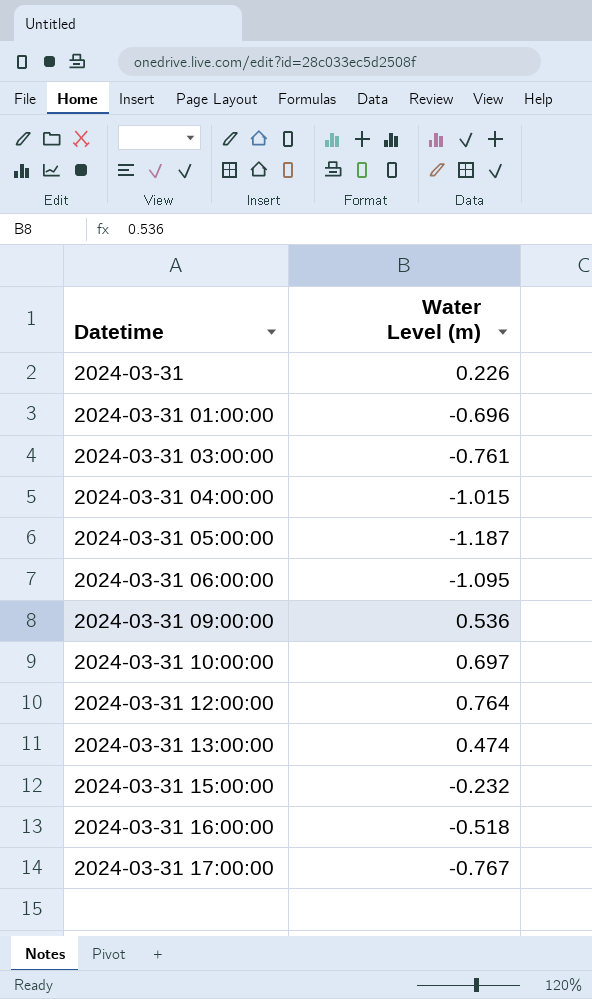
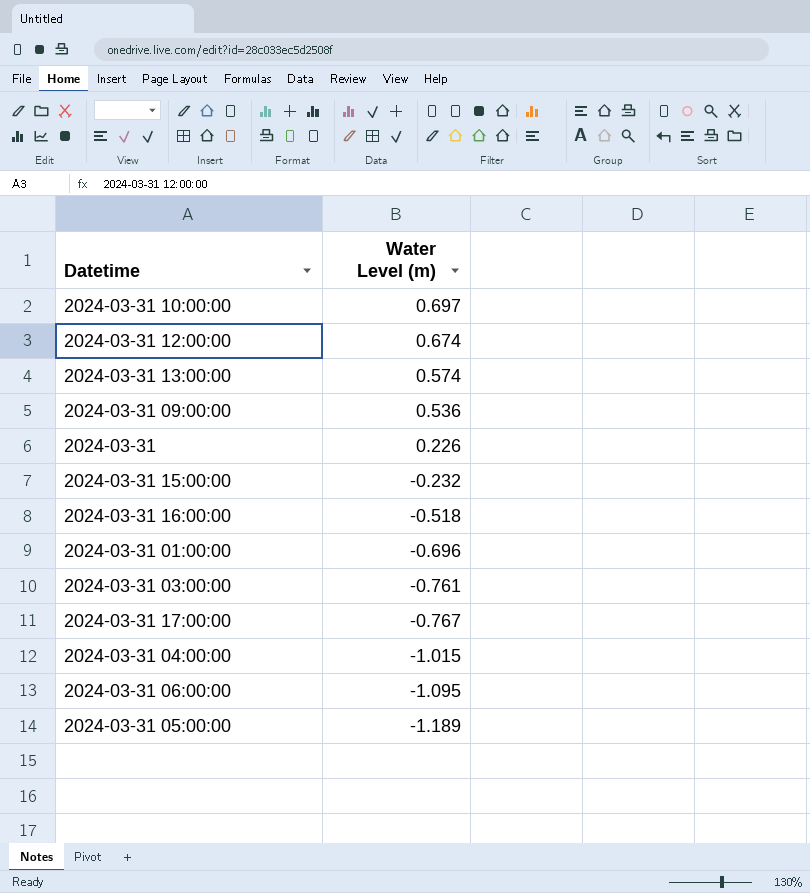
row order: Datetime ascending -> Water Level (m) descending
2024-03-31 12:00:00 | Water Level (m): 0.764 -> 0.674
2024-03-31 13:00:00 | Water Level (m): 0.474 -> 0.574
2024-03-31 05:00:00 | Water Level (m): -1.187 -> -1.189

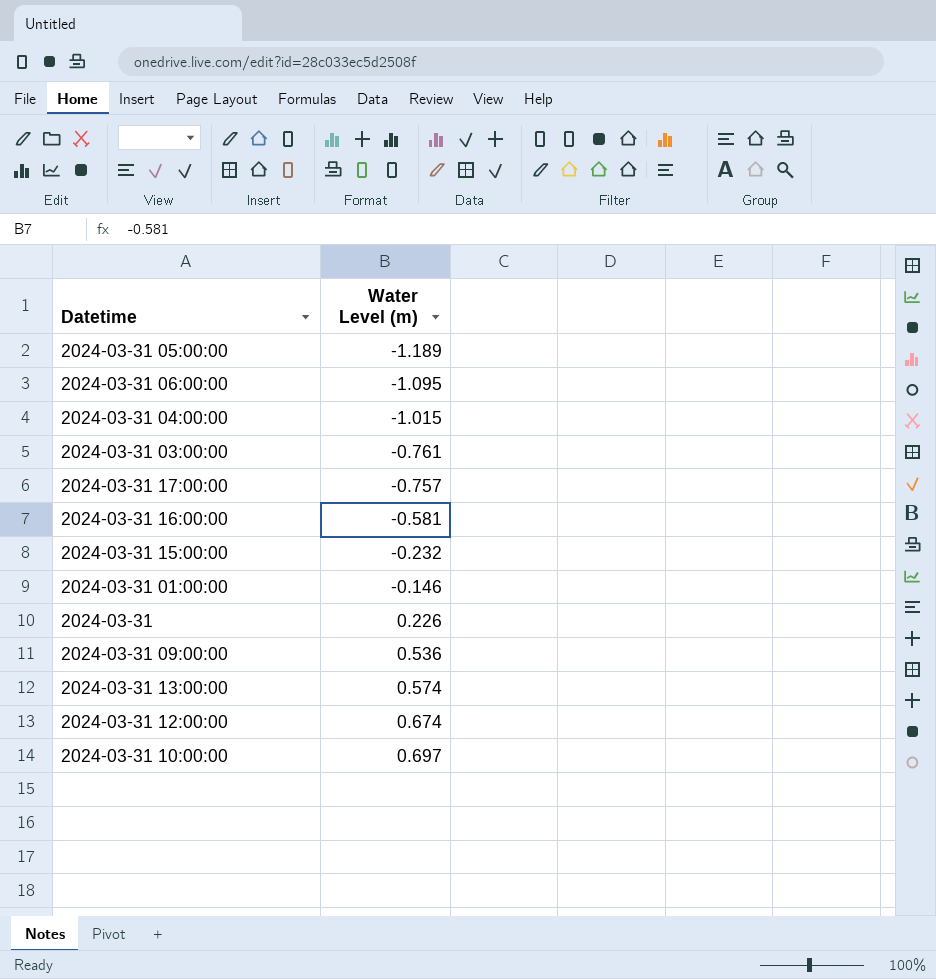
row order: Water Level (m) descending -> Water Level (m) ascending
2024-03-31 17:00:00 | Water Level (m): -0.767 -> -0.757
2024-03-31 16:00:00 | Water Level (m): -0.518 -> -0.581
2024-03-31 01:00:00 | Water Level (m): -0.696 -> -0.146

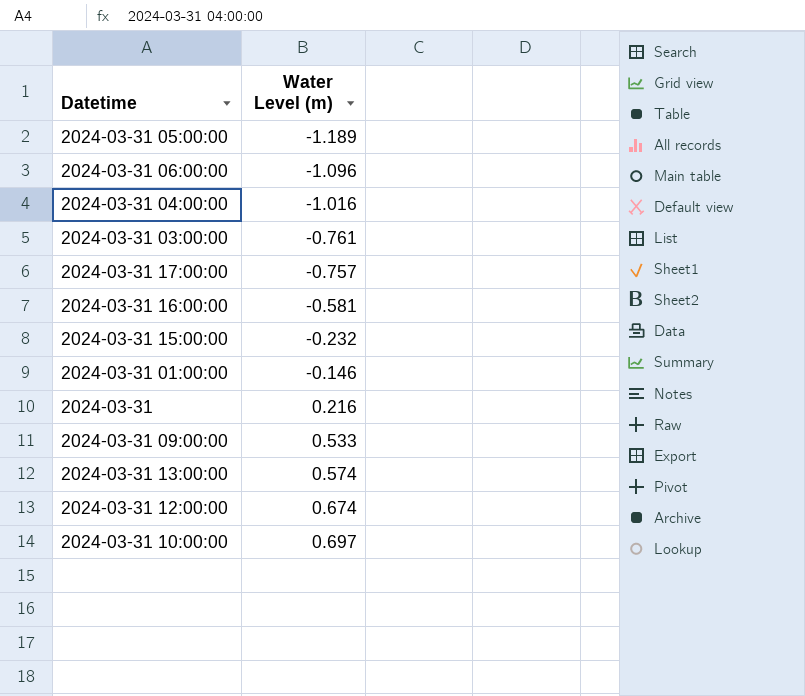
2024-03-31 06:00:00 | Water Level (m): -1.095 -> -1.096
2024-03-31 04:00:00 | Water Level (m): -1.015 -> -1.016
2024-03-31 | Water Level (m): 0.226 -> 0.216
2024-03-31 09:00:00 | Water Level (m): 0.536 -> 0.533

